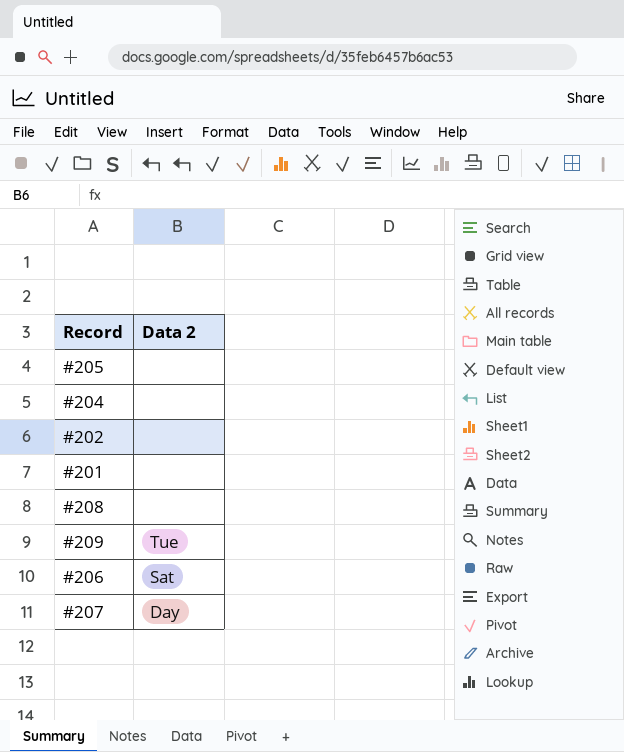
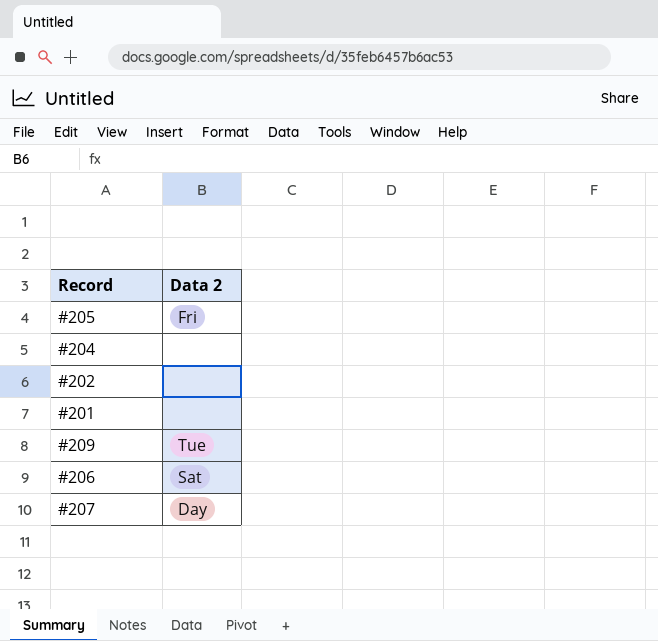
row #208: none -> none
#205 | Data 2: none -> Fri

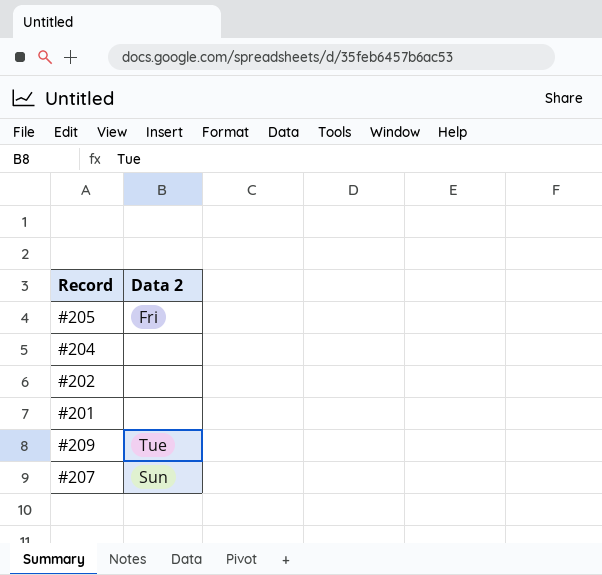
row #206: Sat -> none
#207 | Data 2: Day -> Sun

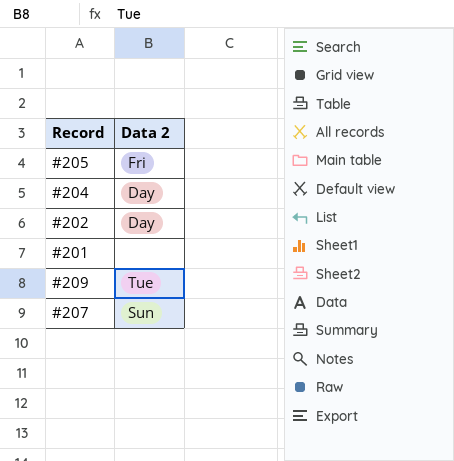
#204 | Data 2: none -> Day
#202 | Data 2: none -> Day

